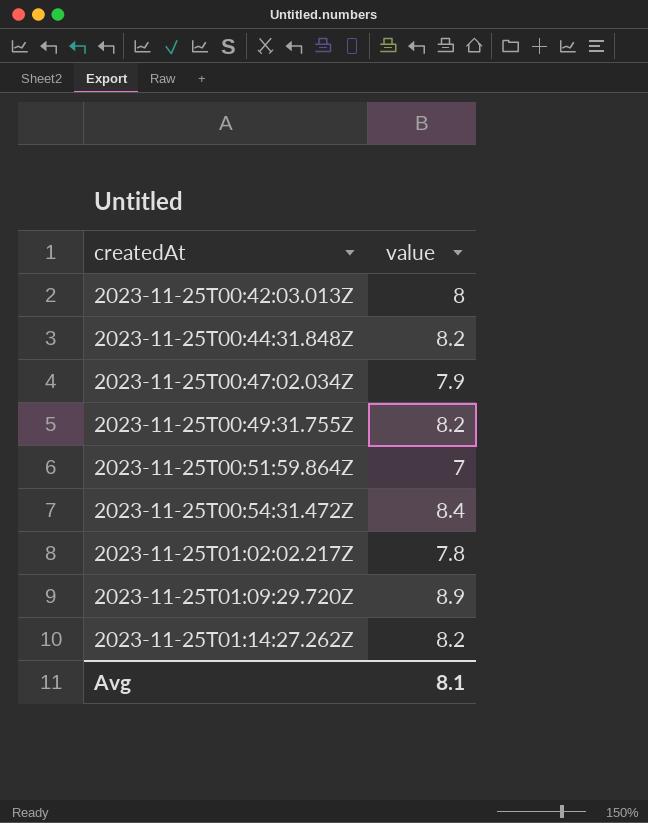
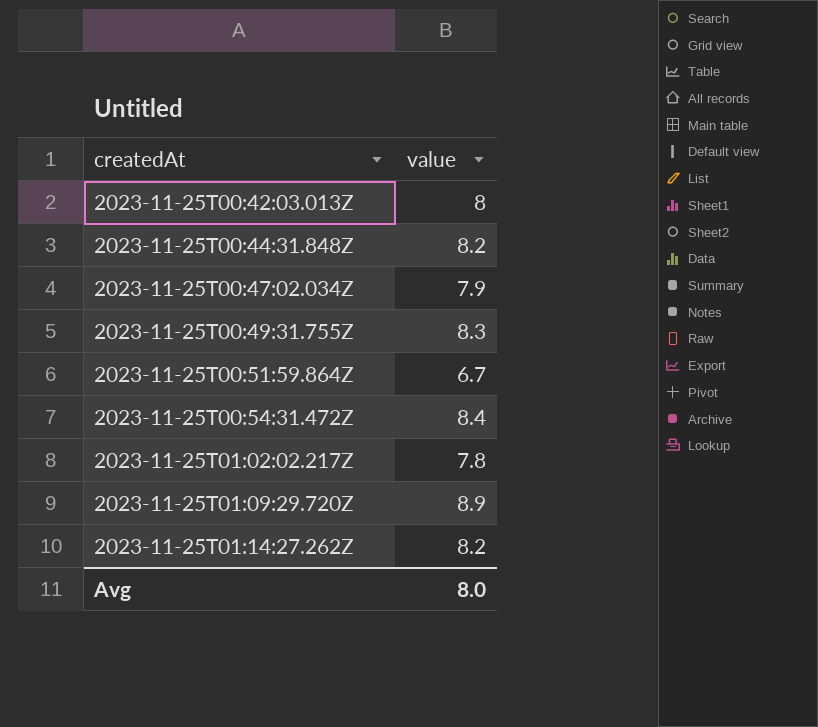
2023-11-25T00:49:31.755Z | value: 8.2 -> 8.3
2023-11-25T00:51:59.864Z | value: 7 -> 6.7
Avg | value: 8.1 -> 8.0

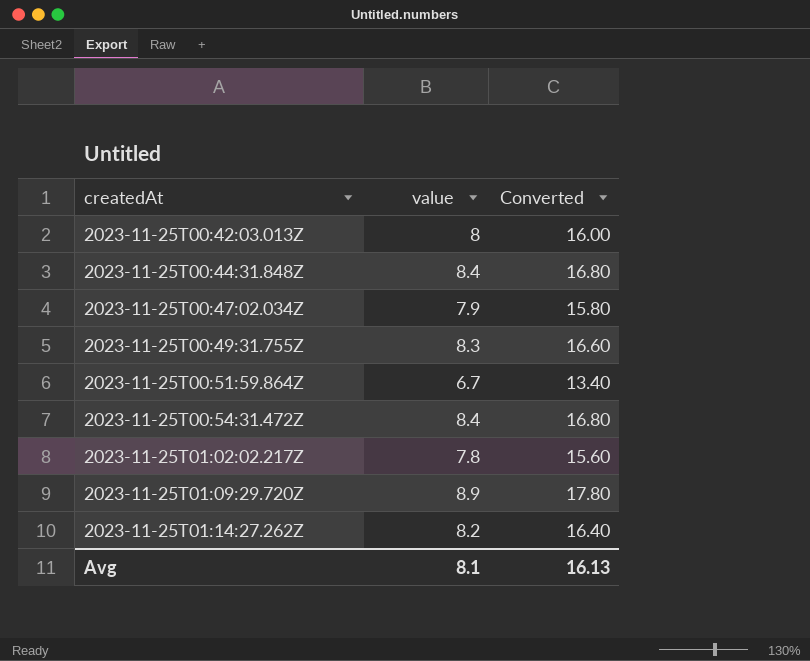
column Converted | formula: none -> [value] * 2
2023-11-25T00:44:31.848Z | value: 8.2 -> 8.4
Avg | value: 8.0 -> 8.1

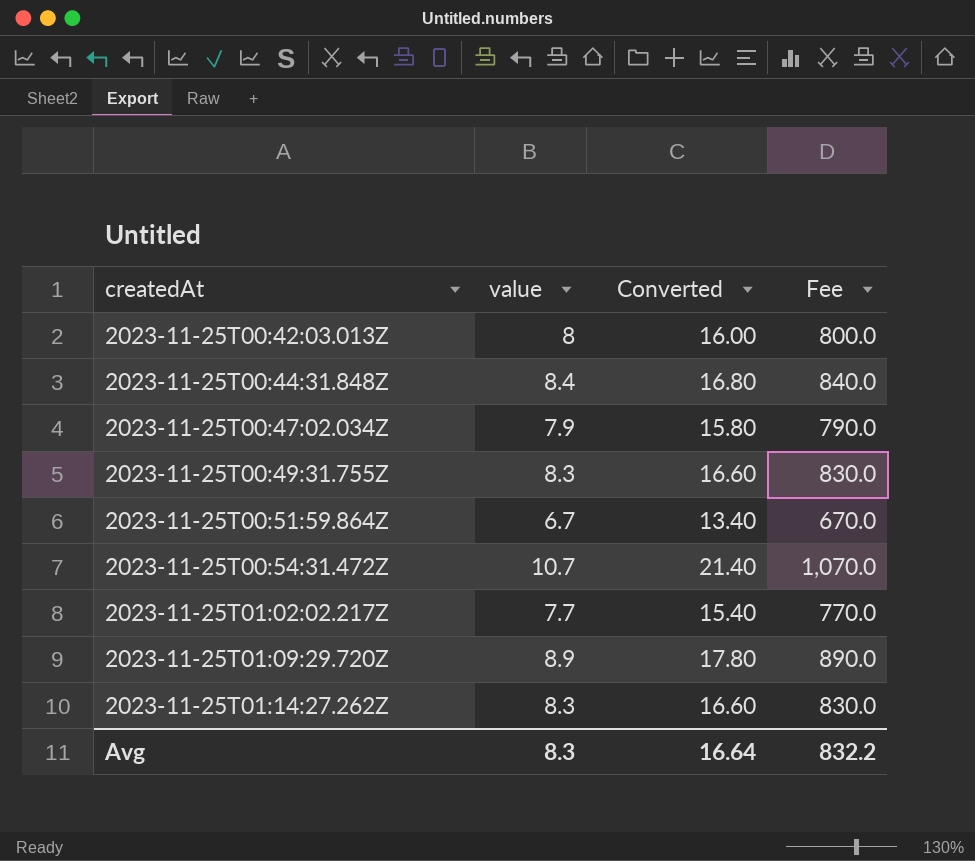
column Fee | formula: none -> [value] * 100
2023-11-25T00:54:31.472Z | value: 8.4 -> 10.7
2023-11-25T00:54:31.472Z | Converted: 16.80 -> 21.40
2023-11-25T01:02:02.217Z | value: 7.8 -> 7.7
2023-11-25T01:02:02.217Z | Converted: 15.60 -> 15.40
2023-11-25T01:14:27.262Z | value: 8.2 -> 8.3
2023-11-25T01:14:27.262Z | Converted: 16.40 -> 16.60
Avg | value: 8.1 -> 8.3
Avg | Converted: 16.13 -> 16.64

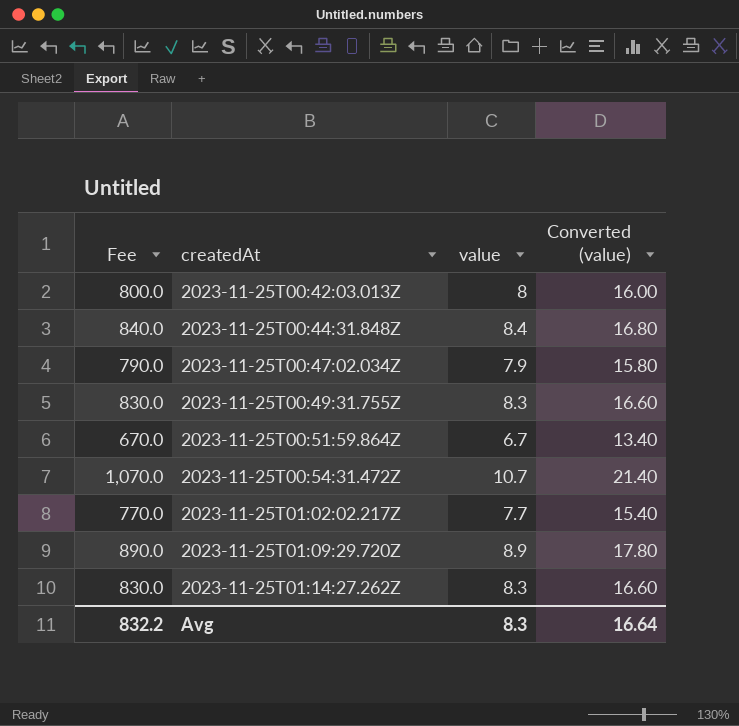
column Fee | position: 4 -> 1
column name: Converted -> Converted (value)

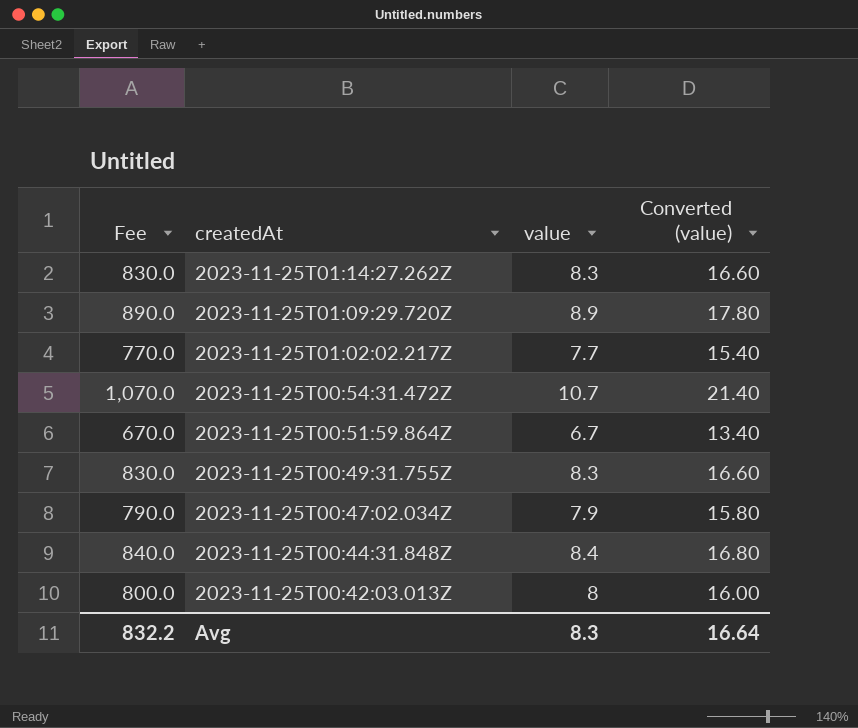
row order: createdAt ascending -> createdAt descending

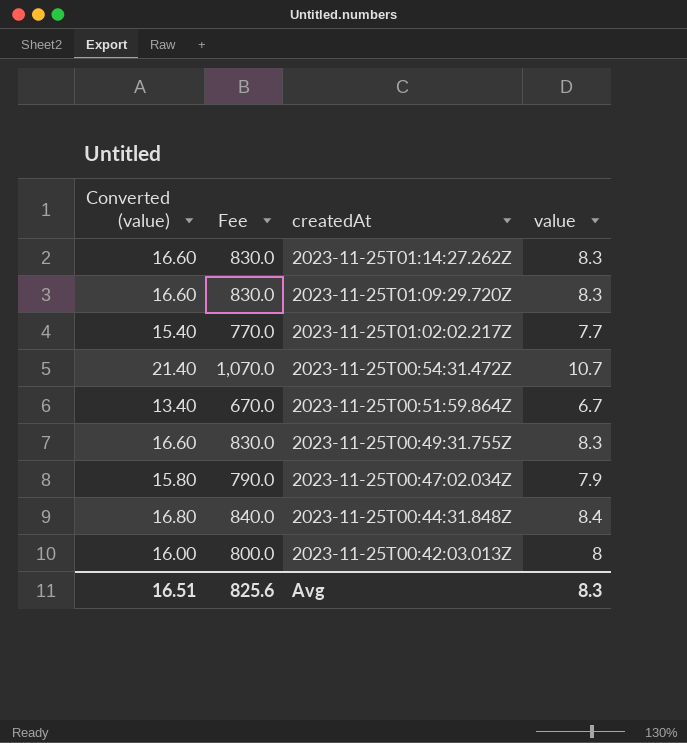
column Converted (value) | position: 4 -> 1
2023-11-25T01:09:29.720Z | Converted (value): 17.80 -> 16.60
2023-11-25T01:09:29.720Z | Fee: 890.0 -> 830.0
2023-11-25T01:09:29.720Z | value: 8.9 -> 8.3
Avg | Converted (value): 16.64 -> 16.51
Avg | Fee: 832.2 -> 825.6

